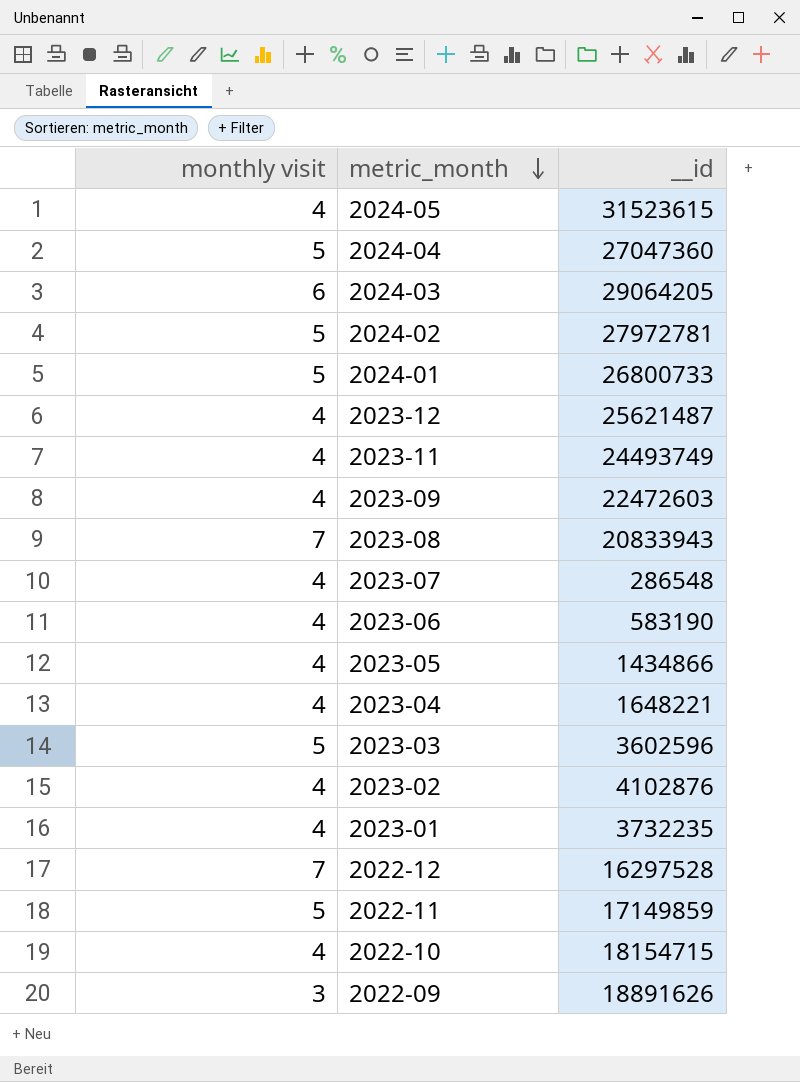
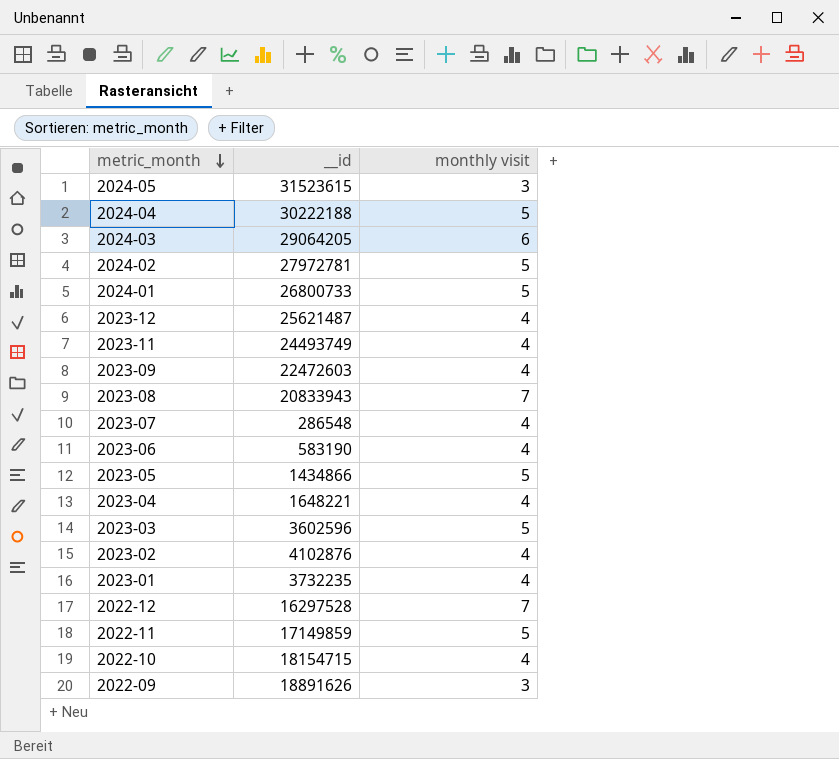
column monthly visit | position: 1 -> 3
2024-05 | monthly visit: 4 -> 3
2024-04 | __id: 27047360 -> 30222188
2023-05 | monthly visit: 4 -> 5

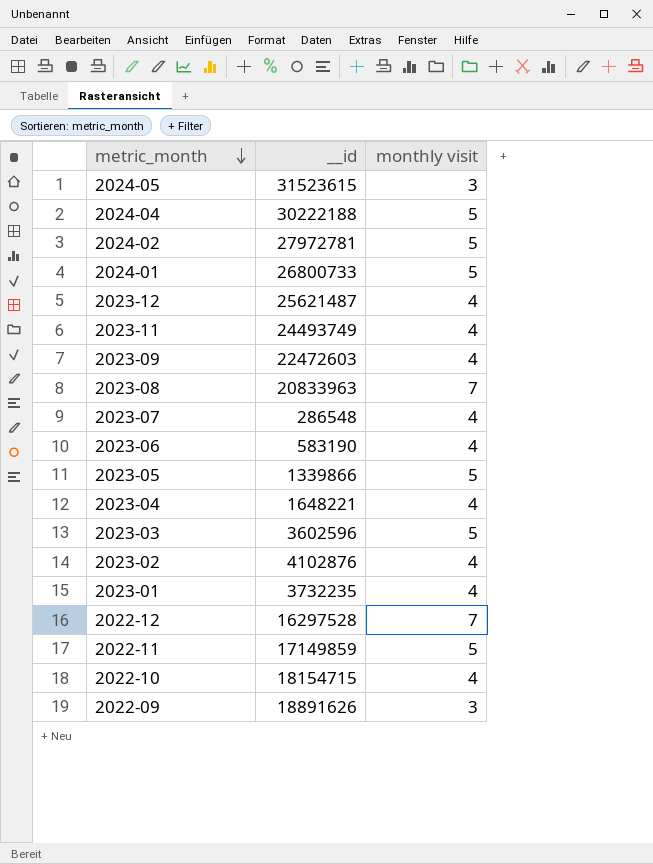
row 2024-03: 29064205 | 6 -> none
2023-08 | __id: 20833943 -> 20833963
2023-05 | __id: 1434866 -> 1339866

